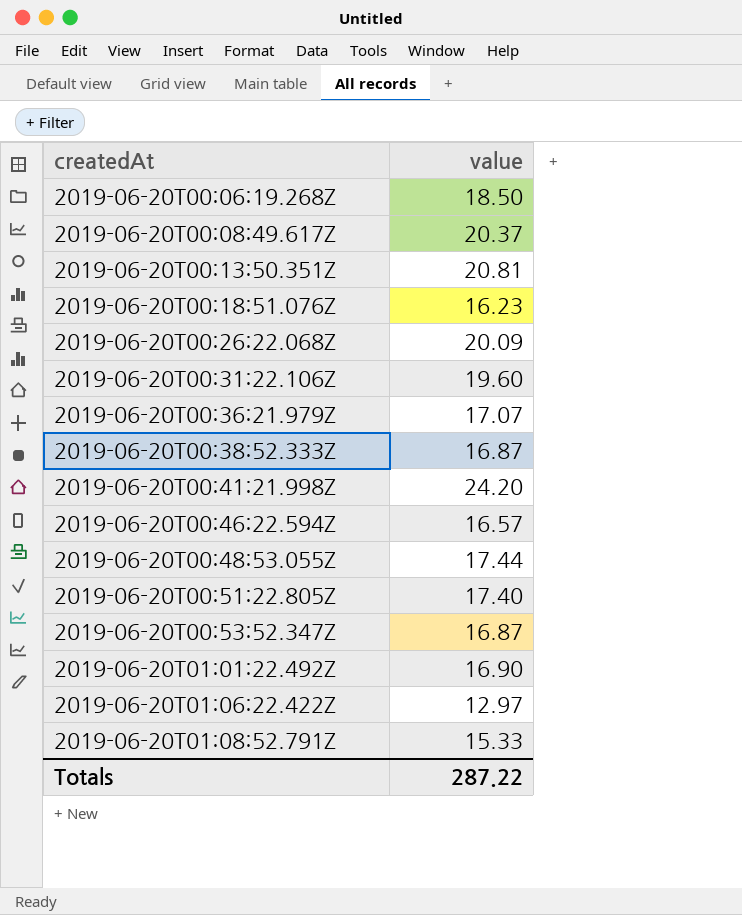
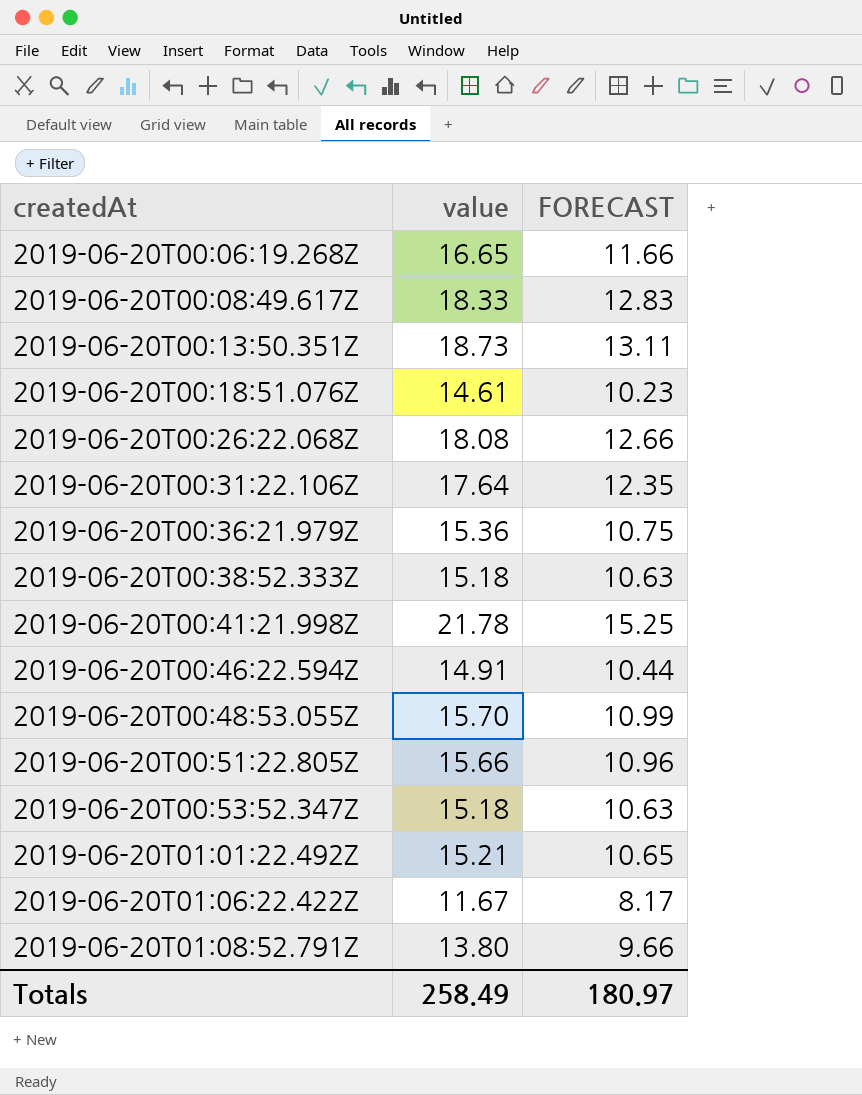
column FORECAST | formula: none -> [value] * 0.7
2019-06-20T00:06:19.268Z | value: 18.50 -> 16.65
2019-06-20T00:08:49.617Z | value: 20.37 -> 18.33
2019-06-20T00:13:50.351Z | value: 20.81 -> 18.73
2019-06-20T00:18:51.076Z | value: 16.23 -> 14.61
2019-06-20T00:26:22.068Z | value: 20.09 -> 18.08
2019-06-20T00:31:22.106Z | value: 19.60 -> 17.64
2019-06-20T00:36:21.979Z | value: 17.07 -> 15.36
2019-06-20T00:38:52.333Z | value: 16.87 -> 15.18
2019-06-20T00:41:21.998Z | value: 24.20 -> 21.78
2019-06-20T00:46:22.594Z | value: 16.57 -> 14.91
2019-06-20T00:48:53.055Z | value: 17.44 -> 15.70
2019-06-20T00:51:22.805Z | value: 17.40 -> 15.66
2019-06-20T00:53:52.347Z | value: 16.87 -> 15.18
2019-06-20T01:01:22.492Z | value: 16.90 -> 15.21
2019-06-20T01:06:22.422Z | value: 12.97 -> 11.67
2019-06-20T01:08:52.791Z | value: 15.33 -> 13.80
Totals | value: 287.22 -> 258.49

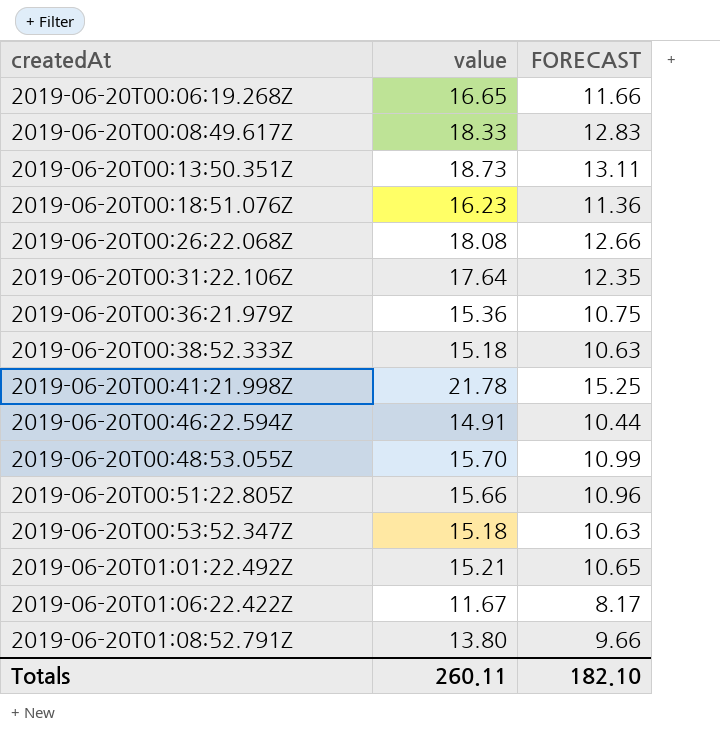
2019-06-20T00:18:51.076Z | value: 14.61 -> 16.23
2019-06-20T00:18:51.076Z | FORECAST: 10.23 -> 11.36
Totals | value: 258.49 -> 260.11
Totals | FORECAST: 180.97 -> 182.10

